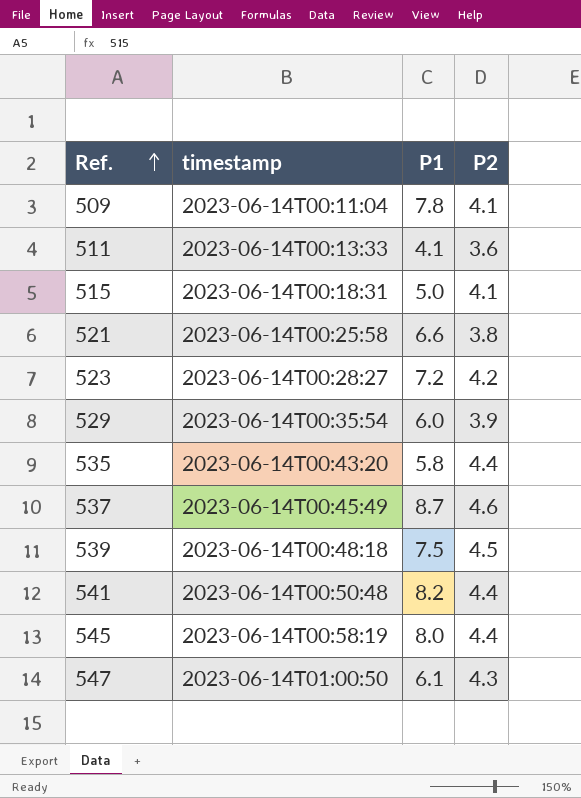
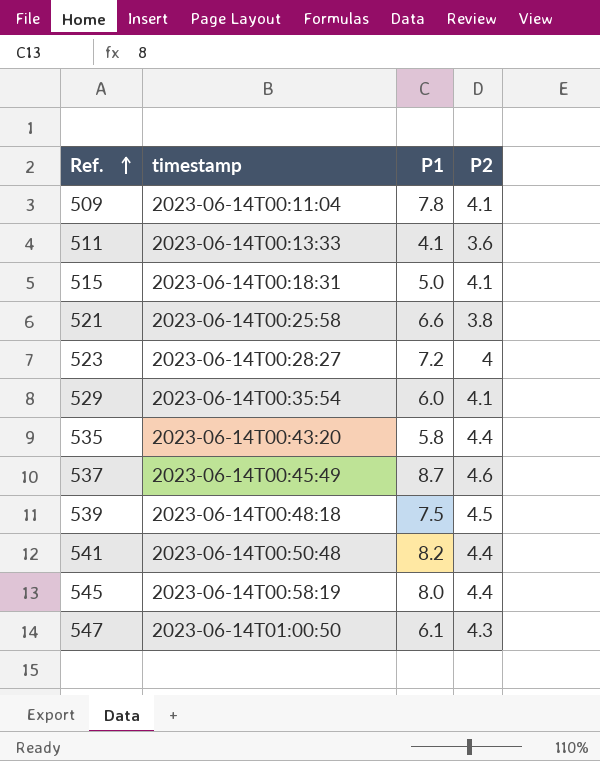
523 | P2: 4.2 -> 4
529 | P2: 3.9 -> 4.1

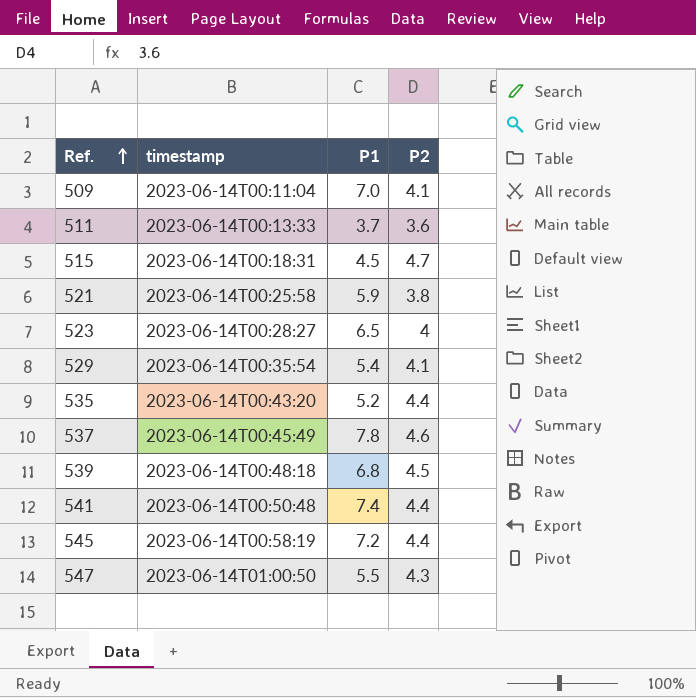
509 | P1: 7.8 -> 7.0
511 | P1: 4.1 -> 3.7
515 | P1: 5.0 -> 4.5
515 | P2: 4.1 -> 4.7
521 | P1: 6.6 -> 5.9
523 | P1: 7.2 -> 6.5
529 | P1: 6.0 -> 5.4
535 | P1: 5.8 -> 5.2
537 | P1: 8.7 -> 7.8
539 | P1: 7.5 -> 6.8
541 | P1: 8.2 -> 7.4
545 | P1: 8.0 -> 7.2
547 | P1: 6.1 -> 5.5

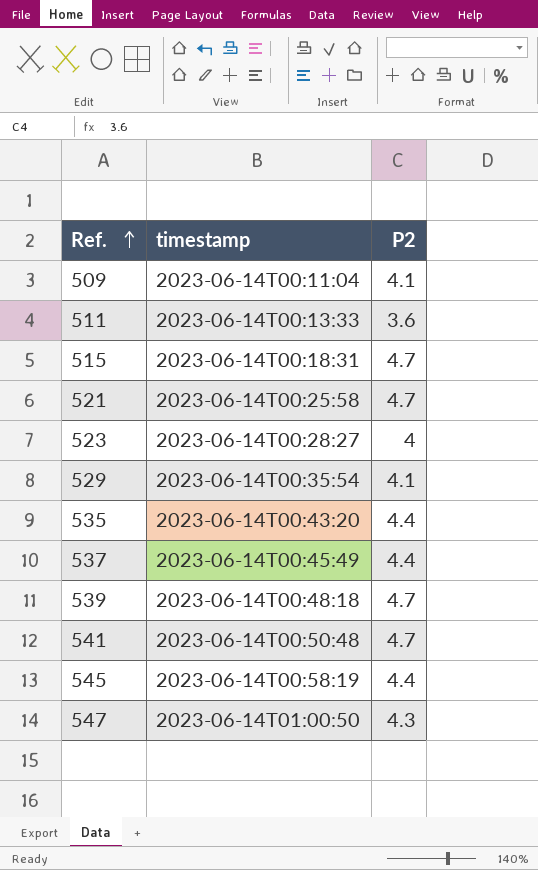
column P1 | position: 3 -> none
521 | P2: 3.8 -> 4.7
537 | P2: 4.6 -> 4.4
539 | P2: 4.5 -> 4.7
541 | P2: 4.4 -> 4.7

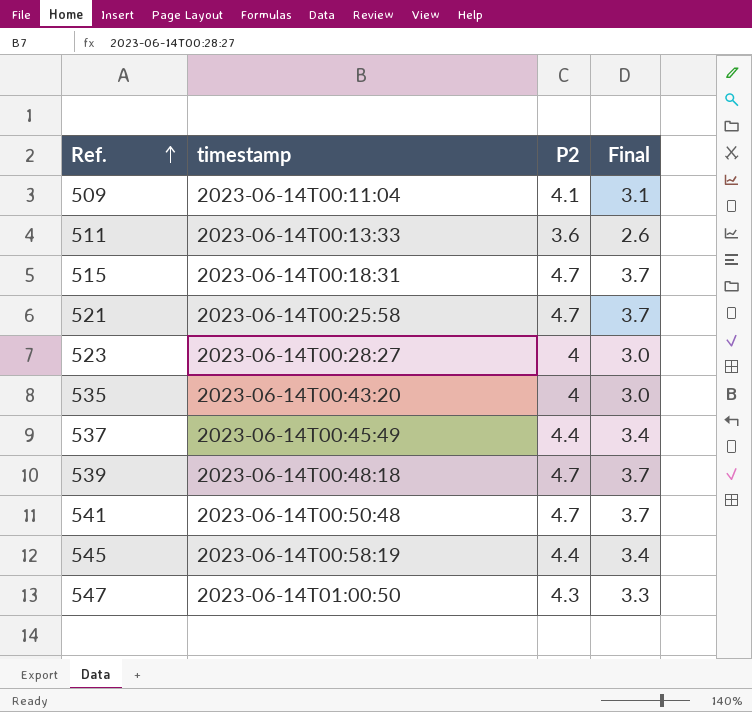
column Final | formula: none -> [P2] - 1
row 529: 2023-06-14T00:35:54 | 4.1 -> none
535 | P2: 4.4 -> 4

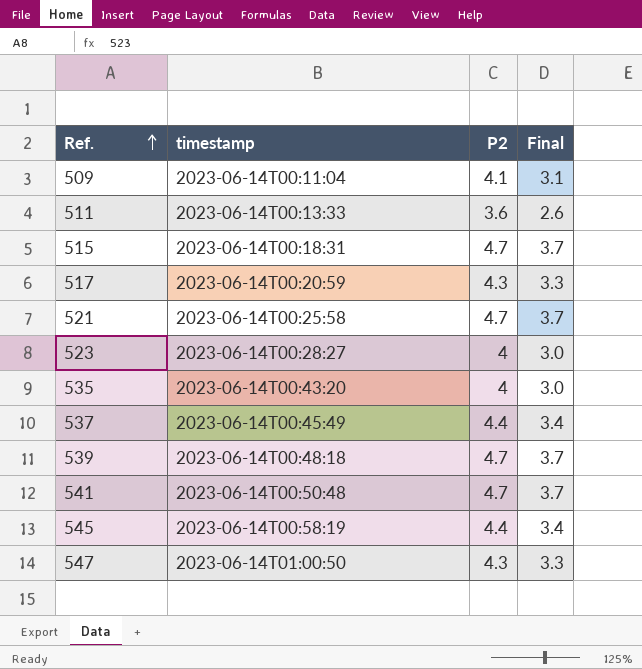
row 517: none -> 2023-06-14T00:20:59 | 4.3 | 3.3

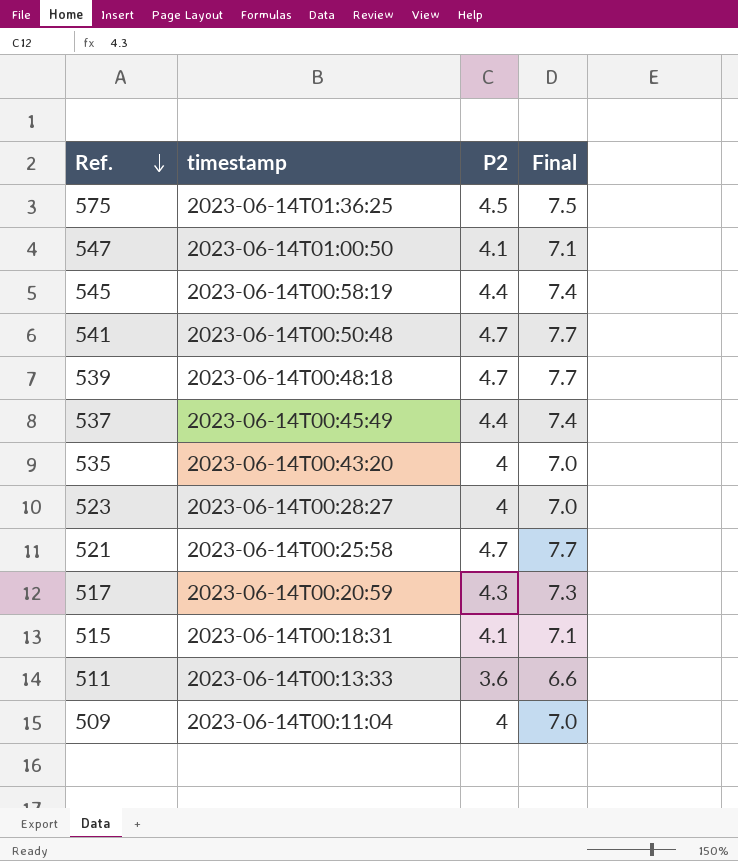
row order: Ref. ascending -> Ref. descending
column Final | formula: [P2] - 1 -> [P2] + 3
row 575: none -> 2023-06-14T01:36:25 | 4.5 | 7.5
547 | P2: 4.3 -> 4.1
515 | P2: 4.7 -> 4.1
509 | P2: 4.1 -> 4

